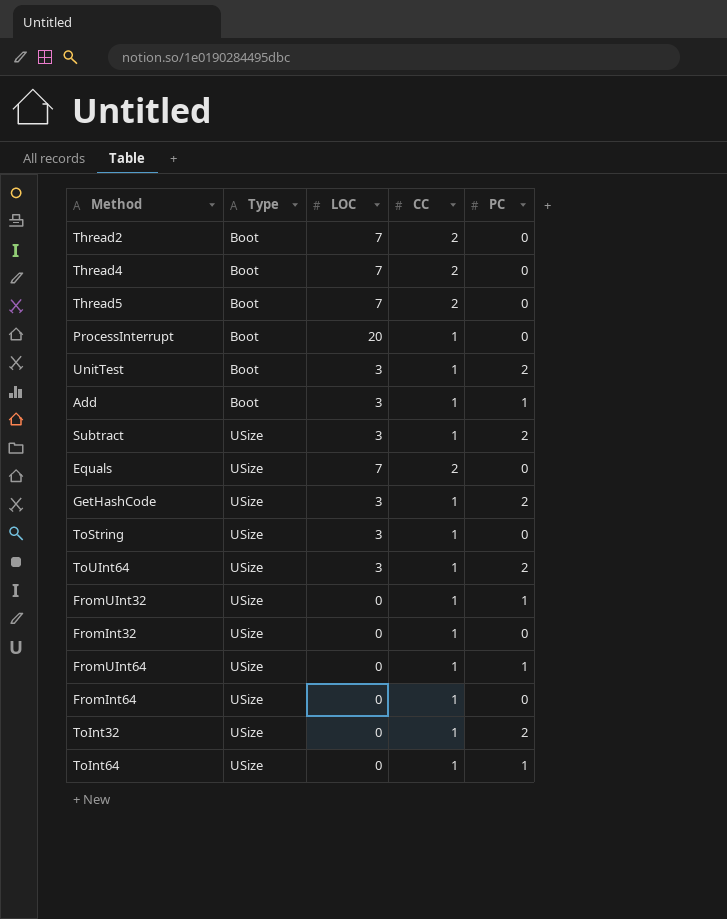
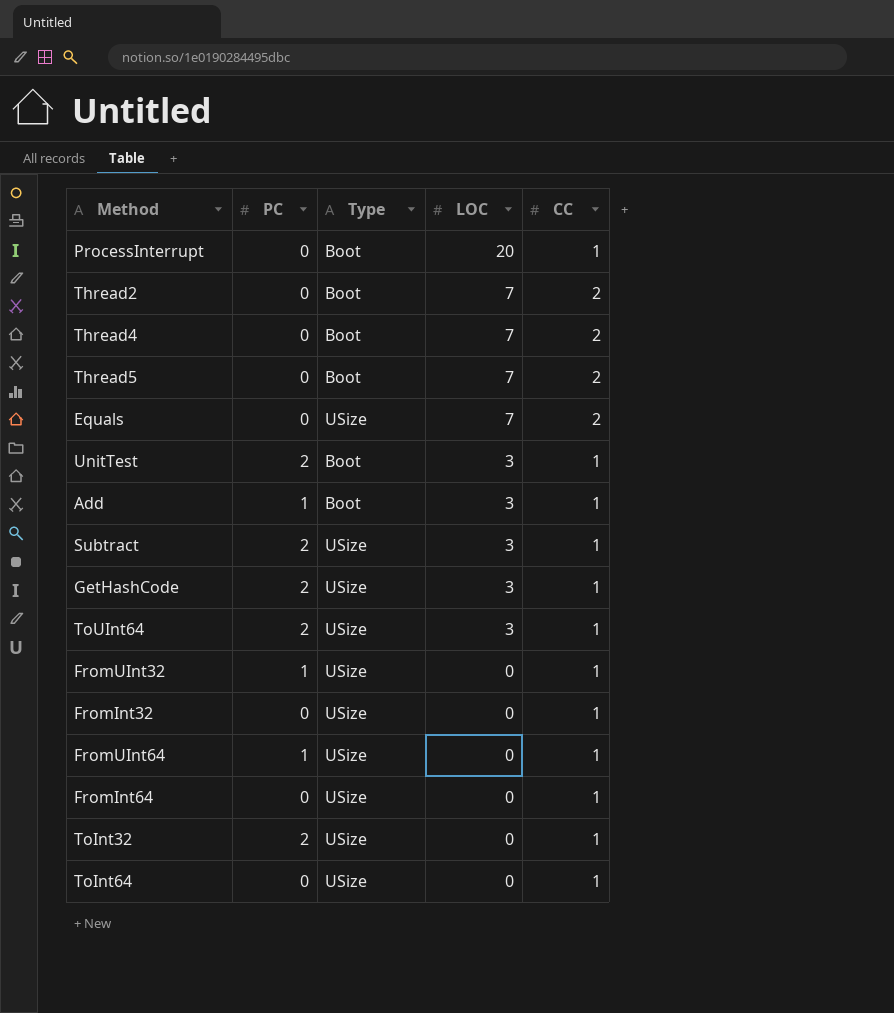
row order: Type ascending -> LOC descending
column PC | position: 5 -> 2
row ToString: USize | 3 | 1 | 0 -> none
ToInt64 | PC: 1 -> 0

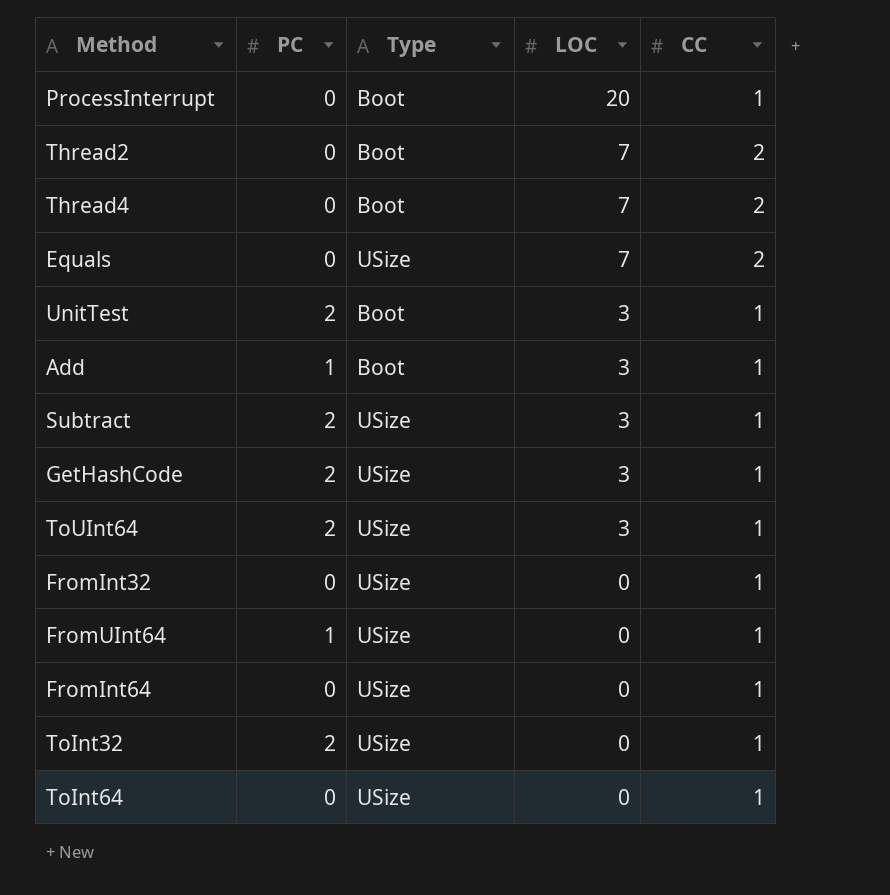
row Thread5: 0 | Boot | 7 | 2 -> none
row FromUInt32: 1 | USize | 0 | 1 -> none

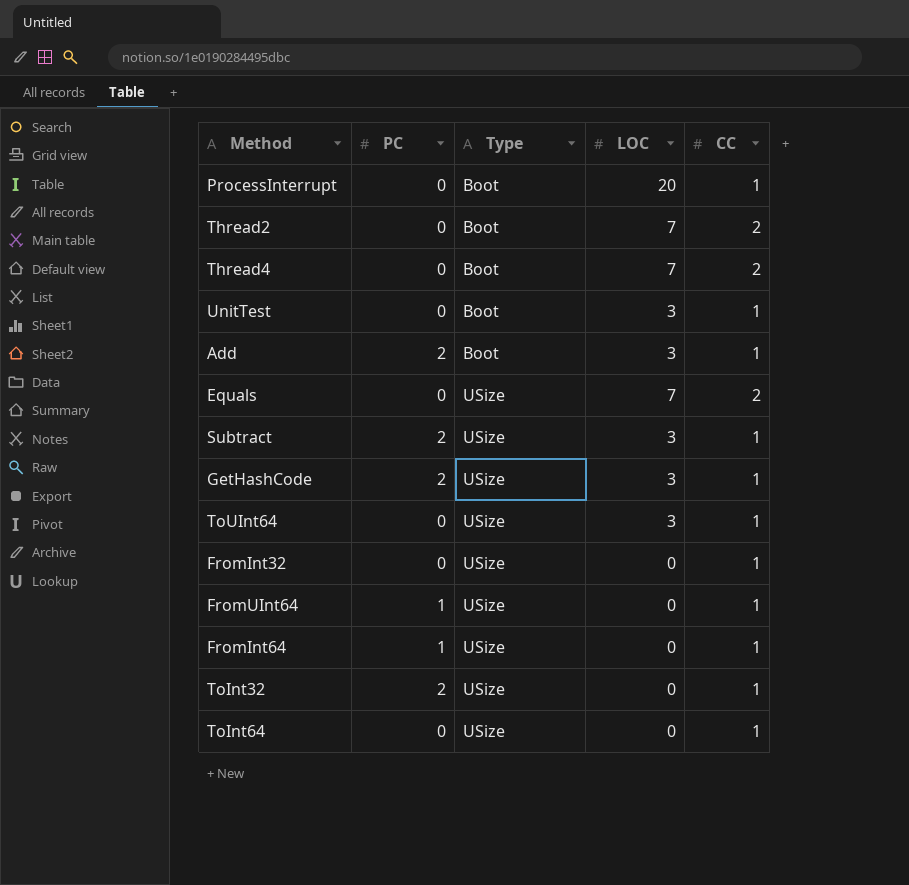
row order: LOC descending -> Type ascending
UnitTest | PC: 2 -> 0
Add | PC: 1 -> 2
ToUInt64 | PC: 2 -> 0
FromInt64 | PC: 0 -> 1

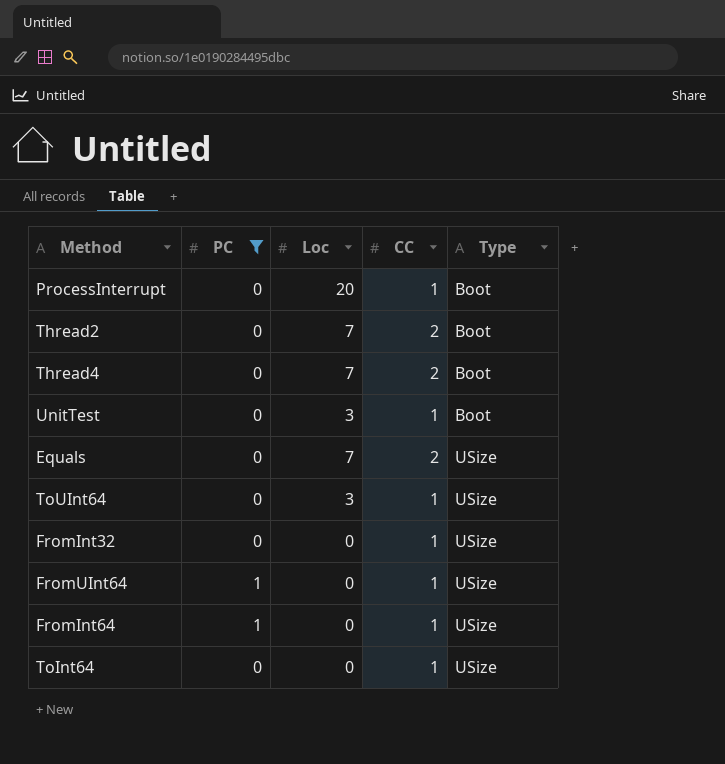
filter: none -> PC != 2
column name: LOC -> Loc
column Type | position: 3 -> 5

